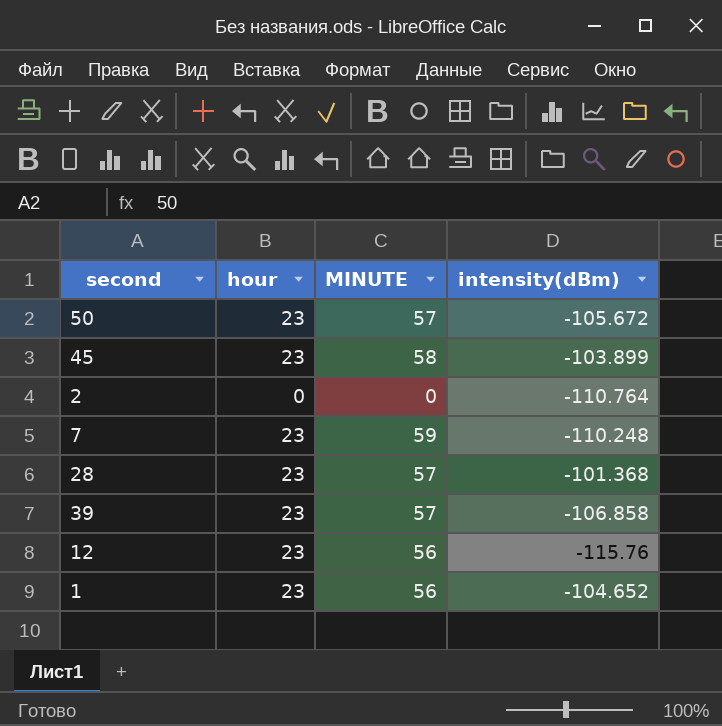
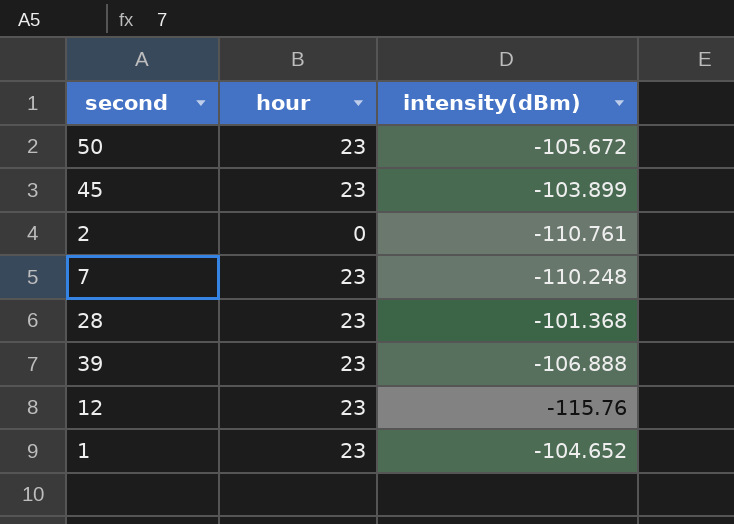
column MINUTE | position: 3 -> none
2 | intensity(dBm): -110.764 -> -110.761
39 | intensity(dBm): -106.858 -> -106.888

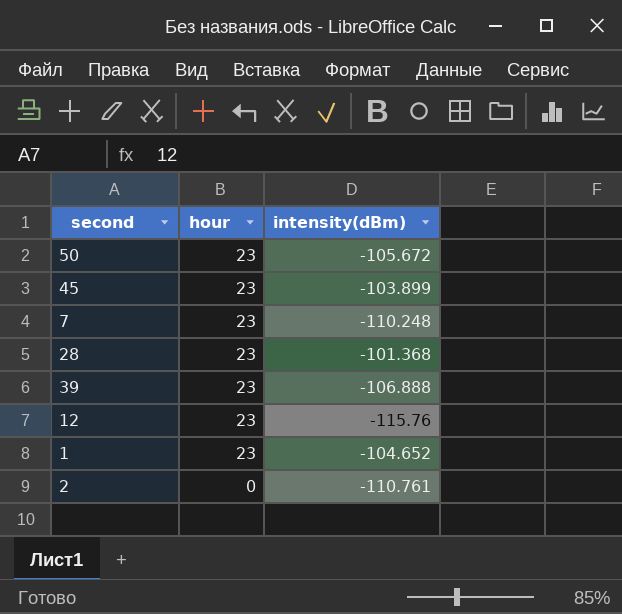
row order: none -> hour descending

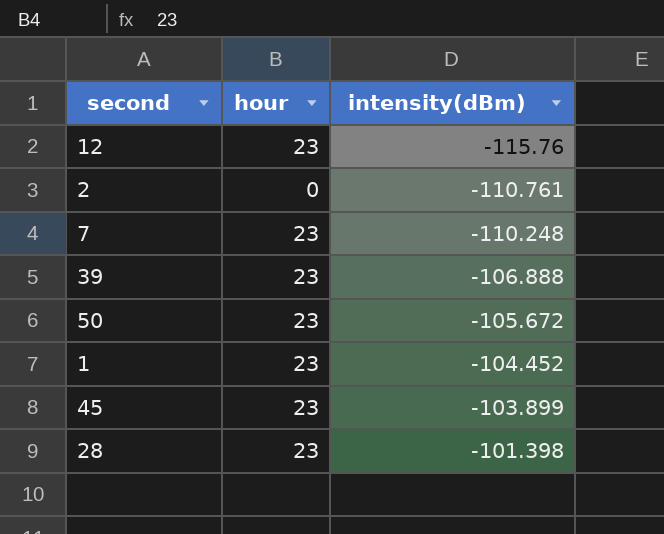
row order: hour descending -> intensity(dBm) ascending
1 | intensity(dBm): -104.652 -> -104.452
28 | intensity(dBm): -101.368 -> -101.398

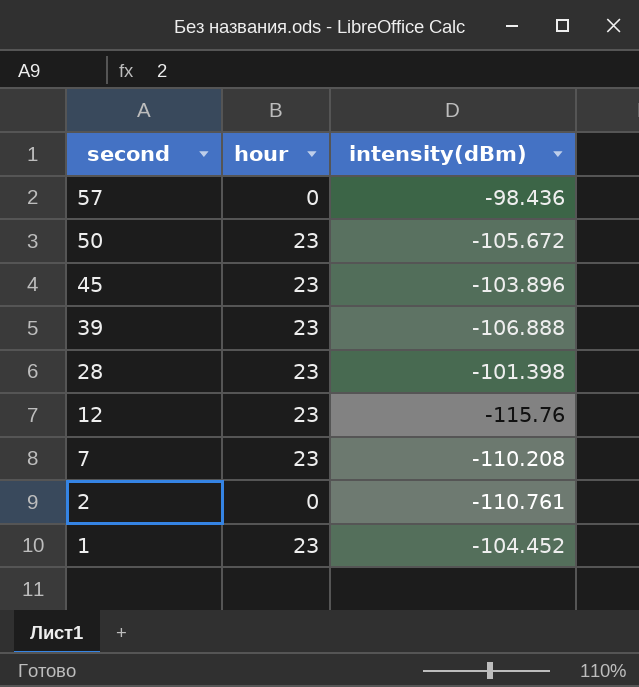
row order: intensity(dBm) ascending -> second descending
row 57: none -> 0 | -98.436
45 | intensity(dBm): -103.899 -> -103.896
7 | intensity(dBm): -110.248 -> -110.208

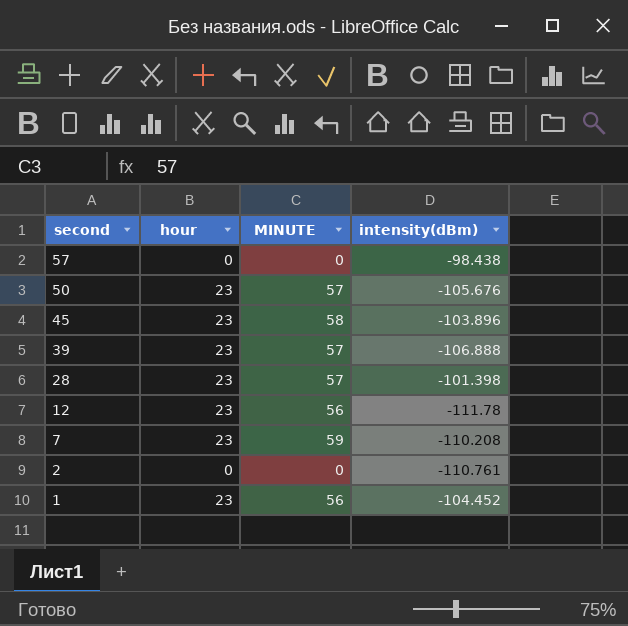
column MINUTE | position: none -> 3
57 | intensity(dBm): -98.436 -> -98.438
50 | intensity(dBm): -105.672 -> -105.676
12 | intensity(dBm): -115.76 -> -111.78

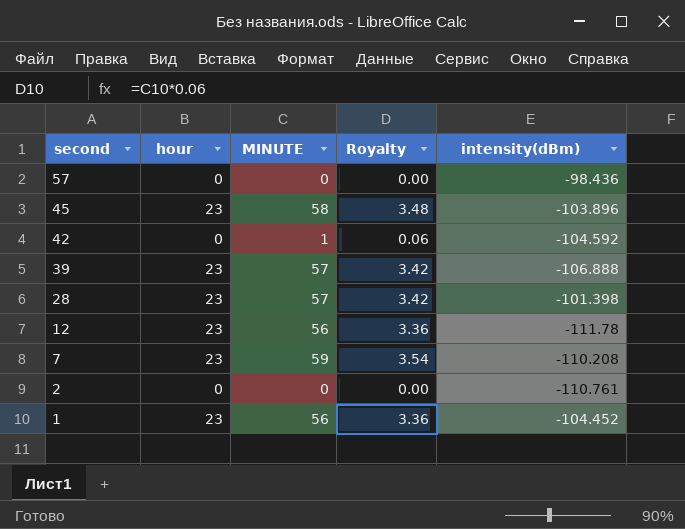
column Royalty | formula: none -> [MINUTE] * 0.06
row 50: 23 | 57 | -105.676 -> none
57 | intensity(dBm): -98.438 -> -98.436
row 42: none -> 0 | 1 | 0.06 | -104.592

